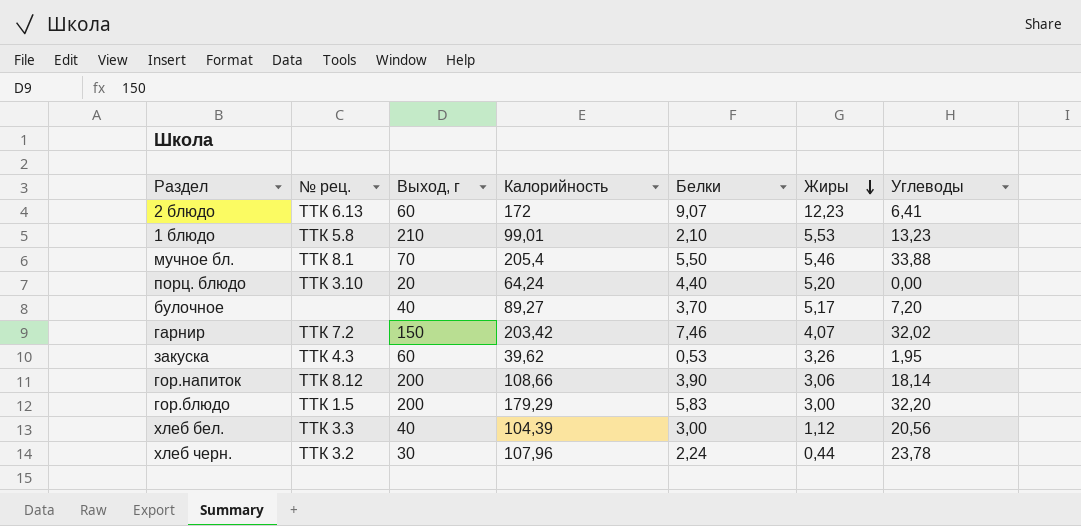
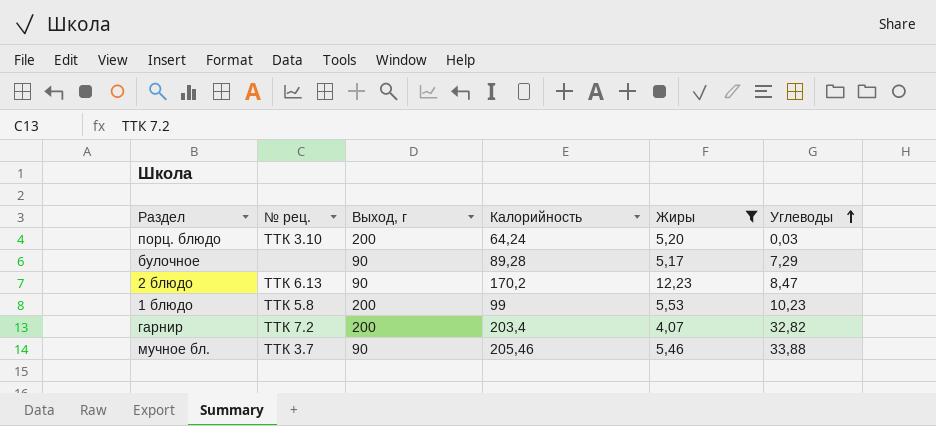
filter: none -> Жиры >= 4,07
row order: Жиры descending -> Углеводы ascending
column Белки | position: 5 -> none
порц. блюдо | Выход, г: 20 -> 200
порц. блюдо | Углеводы: 0,00 -> 0,03
булочное | Выход, г: 40 -> 90
булочное | Калорийность: 89,27 -> 89,28
булочное | Углеводы: 7,20 -> 7,29
2 блюдо | Выход, г: 60 -> 90
2 блюдо | Калорийность: 172 -> 170,2
2 блюдо | Углеводы: 6,41 -> 8,47
1 блюдо | Выход, г: 210 -> 200
1 блюдо | Калорийность: 99,01 -> 99
1 блюдо | Углеводы: 13,23 -> 10,23
гарнир | Выход, г: 150 -> 200
гарнир | Калорийность: 203,42 -> 203,4
гарнир | Углеводы: 32,02 -> 32,82
мучное бл. | № рец.: ТТК 8.1 -> ТТК 3.7
мучное бл. | Выход, г: 70 -> 90
мучное бл. | Калорийность: 205,4 -> 205,46

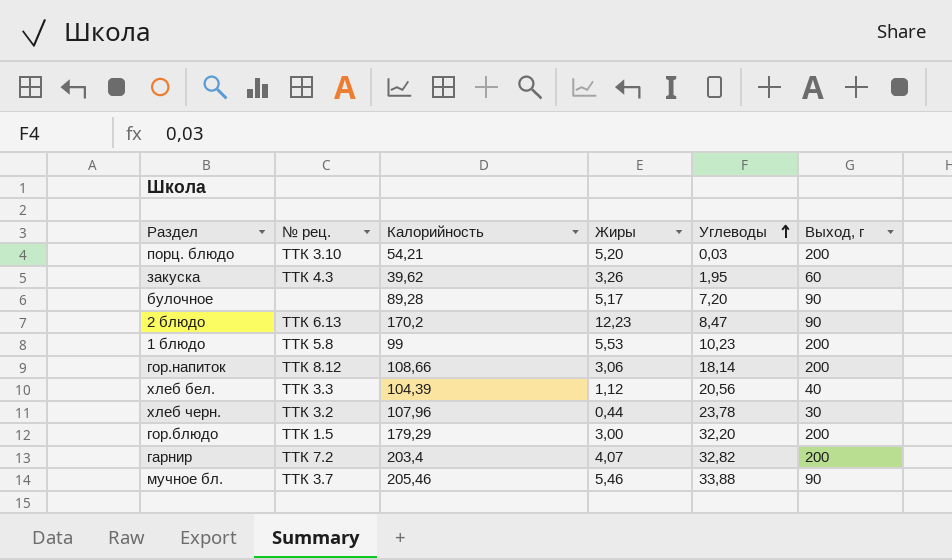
filter: Жиры >= 4,07 -> none
column Выход, г | position: 3 -> 6
порц. блюдо | Калорийность: 64,24 -> 54,21
булочное | Углеводы: 7,29 -> 7,20

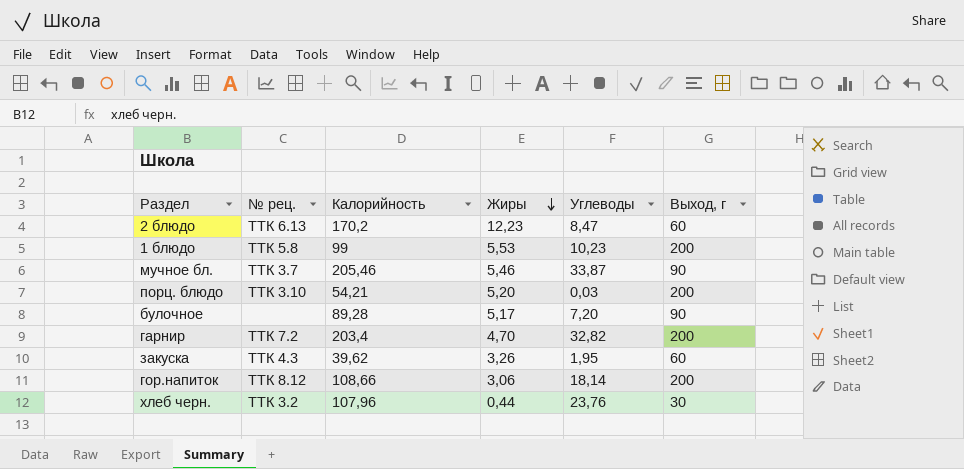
row order: Углеводы ascending -> Жиры descending
row хлеб бел.: ТТК 3.3 | 104,39 | 1,12 | 20,56 | 40 -> none
row гор.блюдо: ТТК 1.5 | 179,29 | 3,00 | 32,20 | 200 -> none
2 блюдо | Выход, г: 90 -> 60
мучное бл. | Углеводы: 33,88 -> 33,87
гарнир | Жиры: 4,07 -> 4,70
хлеб черн. | Углеводы: 23,78 -> 23,76

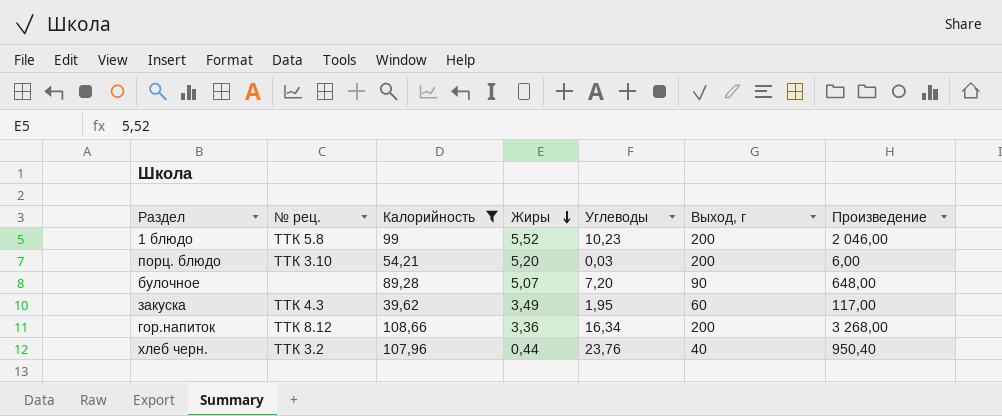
filter: none -> Калорийность <= 108,66
column Произведение | formula: none -> [Углеводы] * [Выход, г]
1 блюдо | Жиры: 5,53 -> 5,52
булочное | Жиры: 5,17 -> 5,07
закуска | Жиры: 3,26 -> 3,49
гор.напиток | Жиры: 3,06 -> 3,36
гор.напиток | Углеводы: 18,14 -> 16,34
хлеб черн. | Выход, г: 30 -> 40

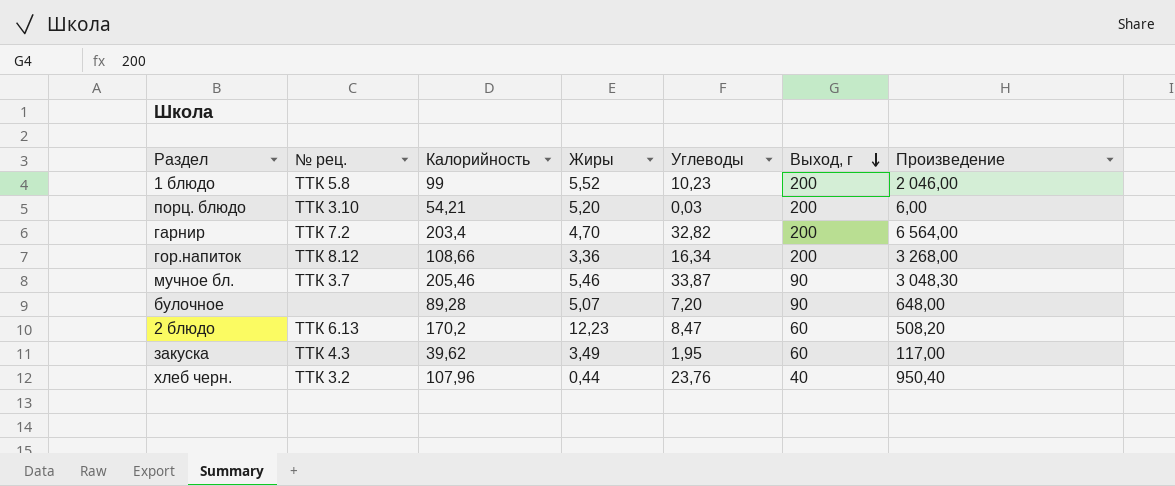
filter: Калорийность <= 108,66 -> none
row order: Жиры descending -> Выход, г descending

